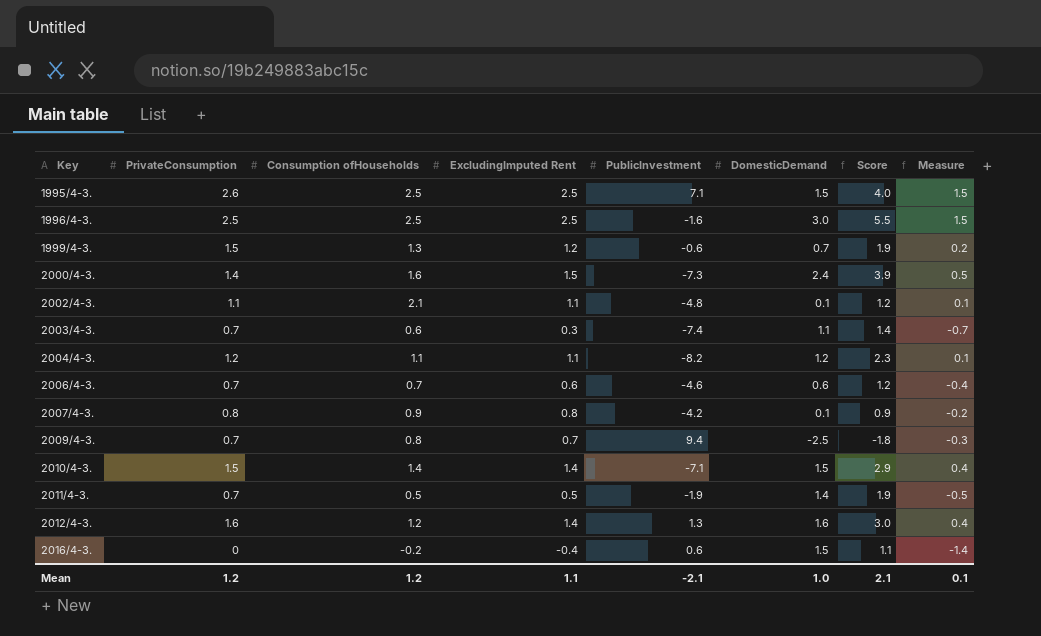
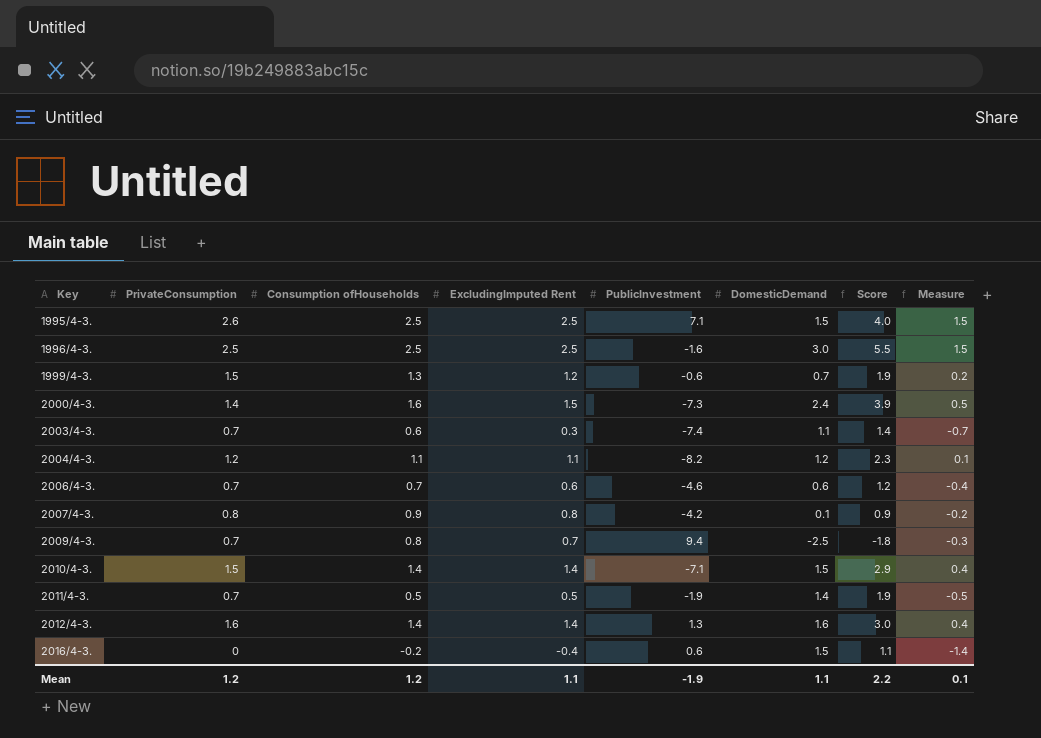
row 2002/4-3.: 1.1 | 2.1 | 1.1 | -4.8 | 0.1 | 1.2 | 0.1 -> none
2012/4-3. | Consumption ofHouseholds: 1.2 -> 1.4
Mean | PublicInvestment: -2.1 -> -1.9
Mean | DomesticDemand: 1.0 -> 1.1
Mean | Score: 2.1 -> 2.2

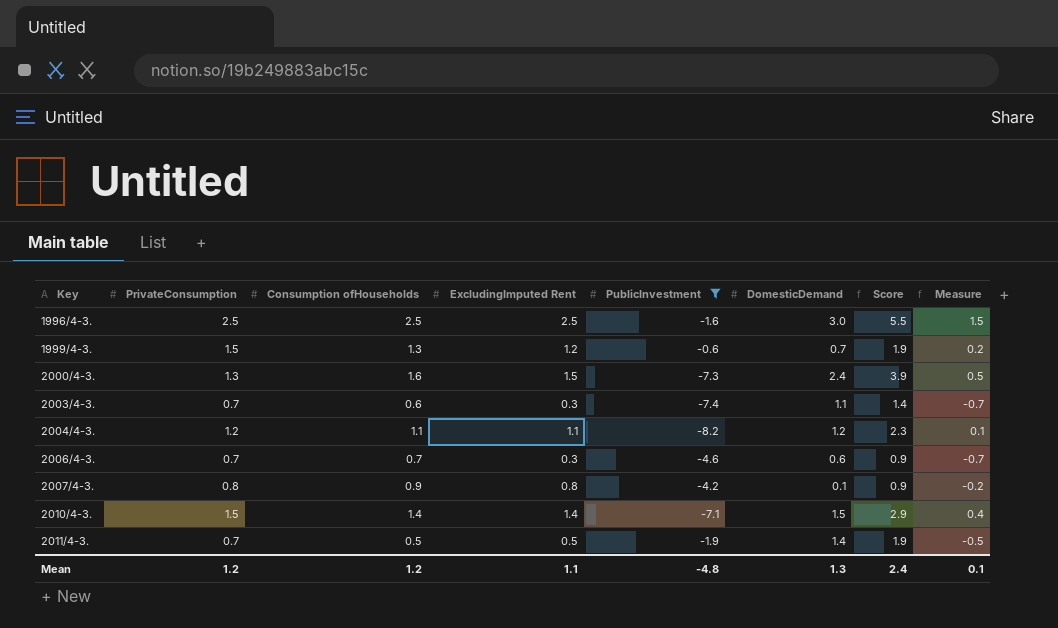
filter: none -> PublicInvestment <= -0.6
2000/4-3. | PrivateConsumption: 1.4 -> 1.3
2006/4-3. | ExcludingImputed Rent: 0.6 -> 0.3
2006/4-3. | Score: 1.2 -> 0.9
2006/4-3. | Measure: -0.4 -> -0.7
Mean | PublicInvestment: -1.9 -> -4.8
Mean | DomesticDemand: 1.1 -> 1.3
Mean | Score: 2.2 -> 2.4

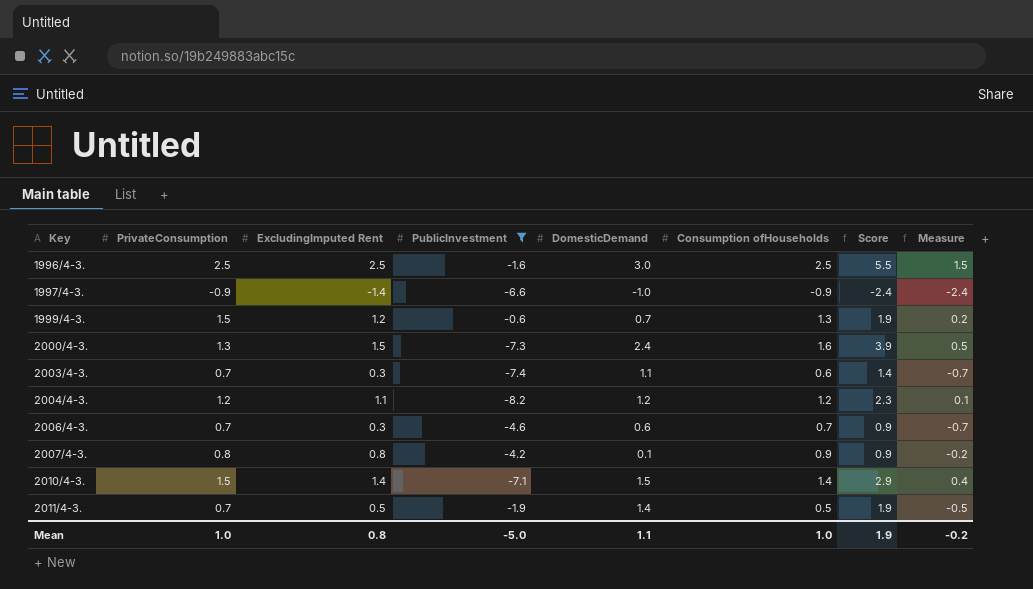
column Consumption ofHouseholds | position: 3 -> 6
row 1997/4-3.: none -> -0.9 | -1.4 | -6.6 | -1.0 | -0.9 | -2.4 | -2.4
2004/4-3. | Consumption ofHouseholds: 1.1 -> 1.2
Mean | PrivateConsumption: 1.2 -> 1.0
Mean | ExcludingImputed Rent: 1.1 -> 0.8
Mean | PublicInvestment: -4.8 -> -5.0
Mean | DomesticDemand: 1.3 -> 1.1
Mean | Consumption ofHouseholds: 1.2 -> 1.0
Mean | Score: 2.4 -> 1.9
Mean | Measure: 0.1 -> -0.2

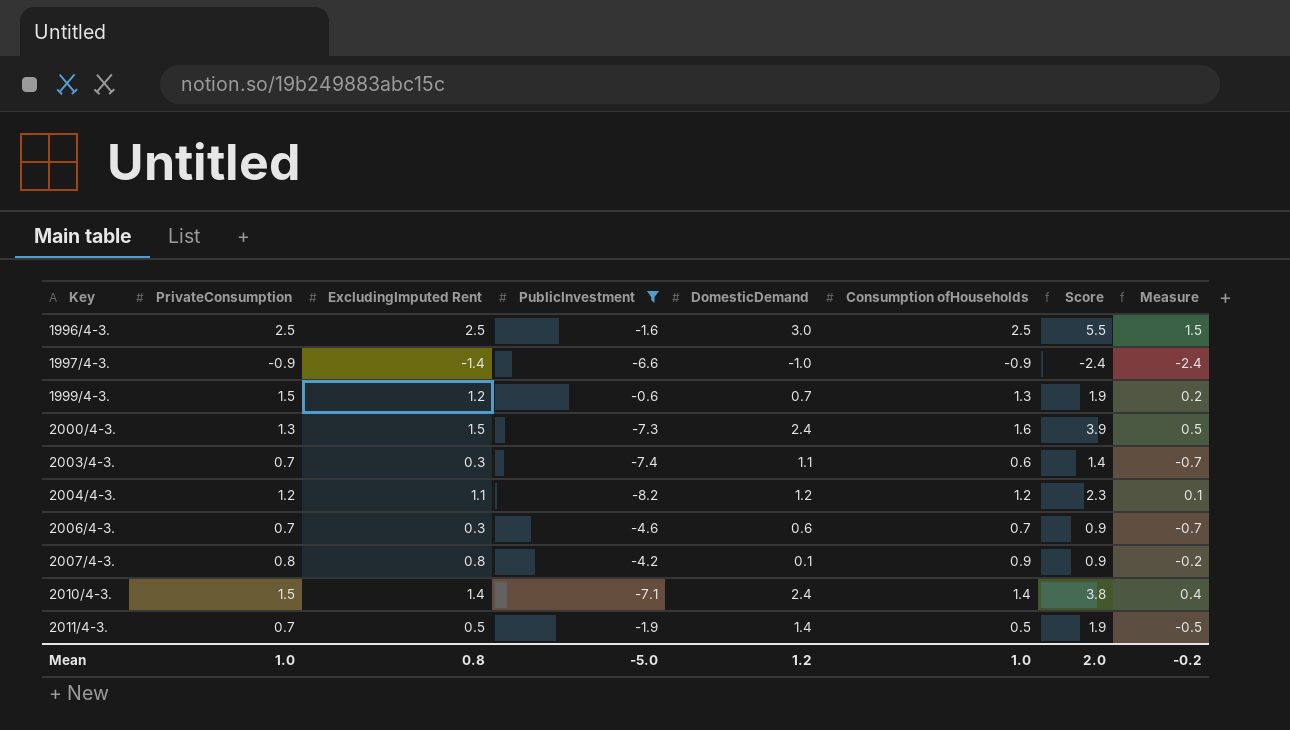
2010/4-3. | DomesticDemand: 1.5 -> 2.4
2010/4-3. | Score: 2.9 -> 3.8
Mean | DomesticDemand: 1.1 -> 1.2
Mean | Score: 1.9 -> 2.0

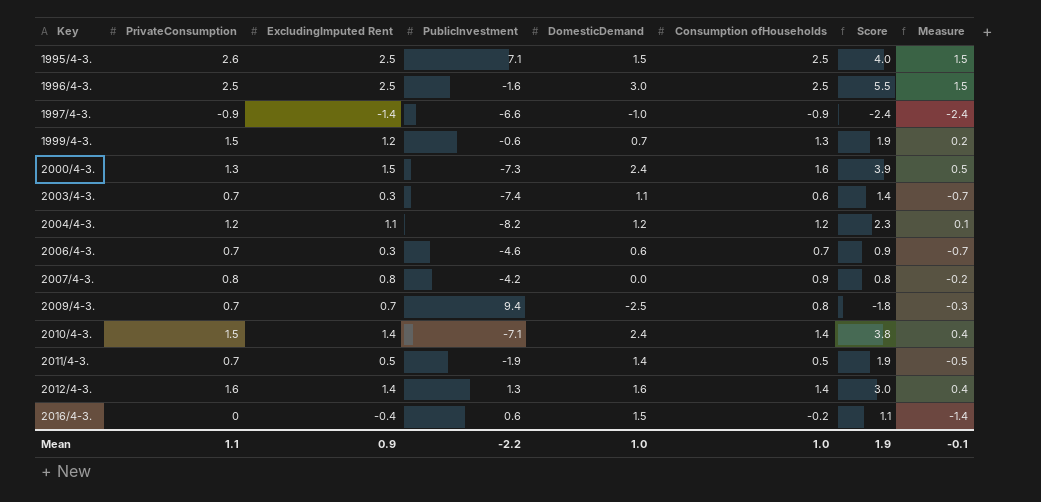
filter: PublicInvestment <= -0.6 -> none
2007/4-3. | DomesticDemand: 0.1 -> 0.0
2007/4-3. | Score: 0.9 -> 0.8
Mean | PrivateConsumption: 1.0 -> 1.1
Mean | ExcludingImputed Rent: 0.8 -> 0.9
Mean | PublicInvestment: -5.0 -> -2.2
Mean | DomesticDemand: 1.2 -> 1.0
Mean | Score: 2.0 -> 1.9
Mean | Measure: -0.2 -> -0.1

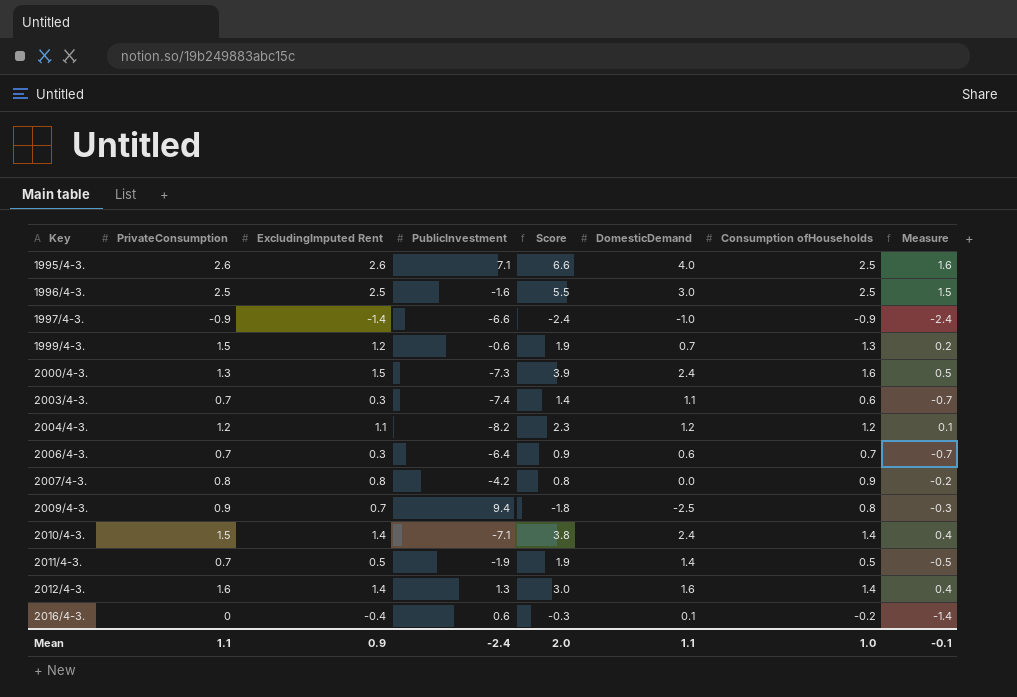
column Score | position: 7 -> 5
1995/4-3. | ExcludingImputed Rent: 2.5 -> 2.6
1995/4-3. | Score: 4.0 -> 6.6
1995/4-3. | DomesticDemand: 1.5 -> 4.0
1995/4-3. | Measure: 1.5 -> 1.6
2006/4-3. | PublicInvestment: -4.6 -> -6.4
2009/4-3. | PrivateConsumption: 0.7 -> 0.9
2016/4-3. | Score: 1.1 -> -0.3
2016/4-3. | DomesticDemand: 1.5 -> 0.1
Mean | PublicInvestment: -2.2 -> -2.4
Mean | Score: 1.9 -> 2.0
Mean | DomesticDemand: 1.0 -> 1.1

